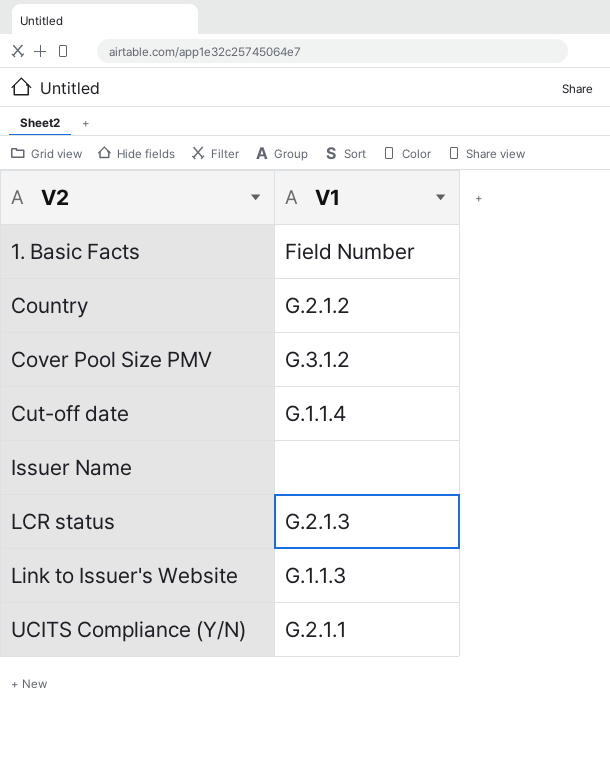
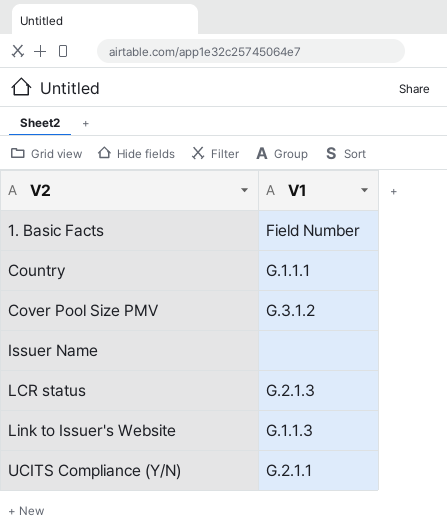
row Cut-off date: G.1.1.4 -> none
Country | V1: G.2.1.2 -> G.1.1.1

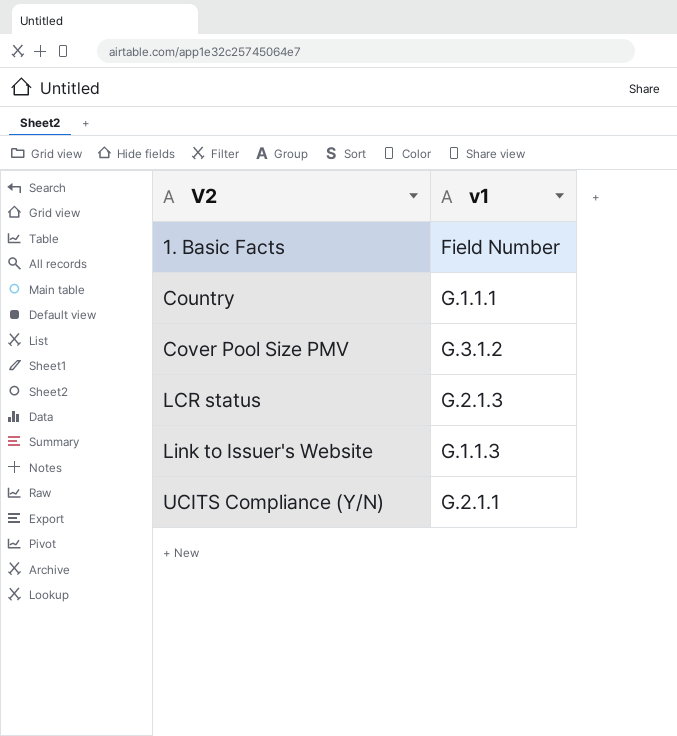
column name: V1 -> v1
row Issuer Name: none -> none

